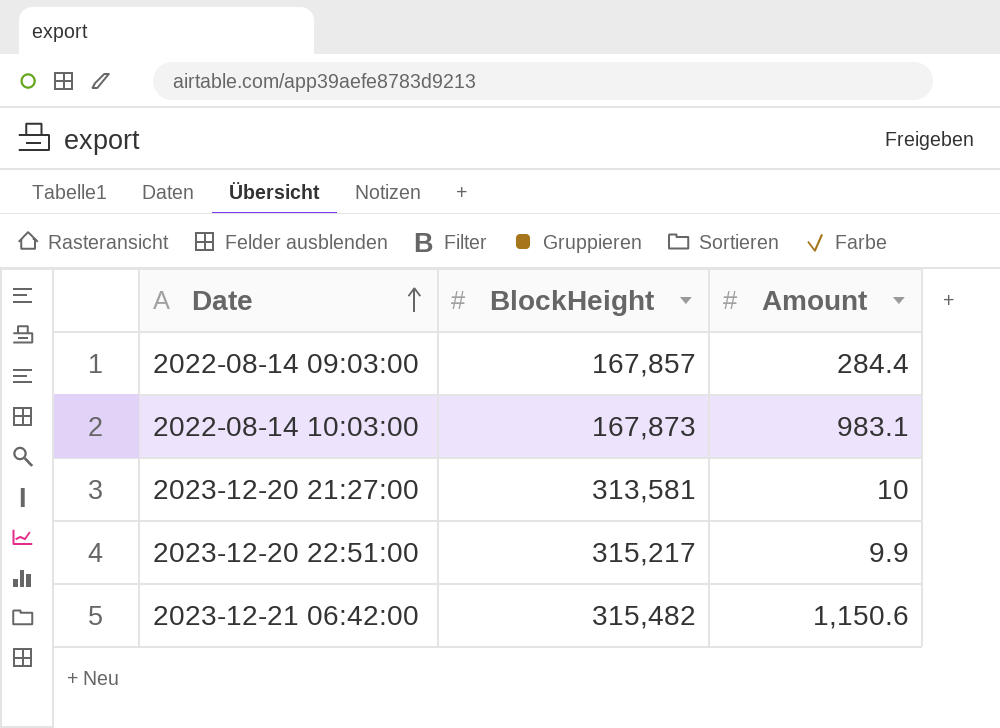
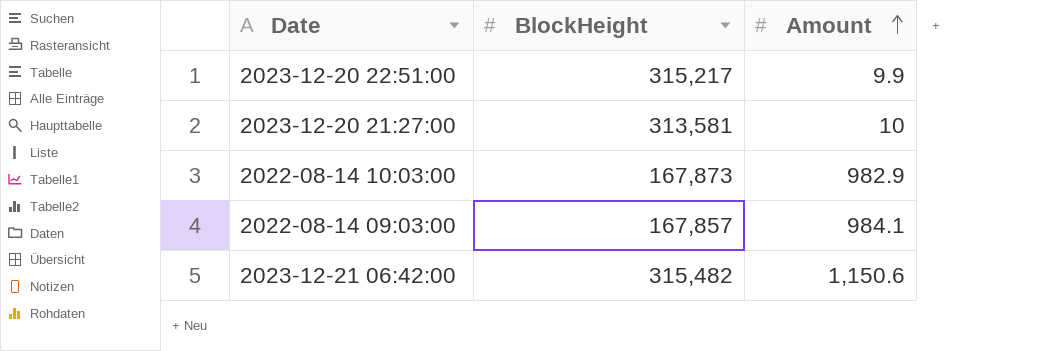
row order: Date ascending -> Amount ascending
2022-08-14 10:03:00 | Amount: 983.1 -> 982.9
2022-08-14 09:03:00 | Amount: 284.4 -> 984.1

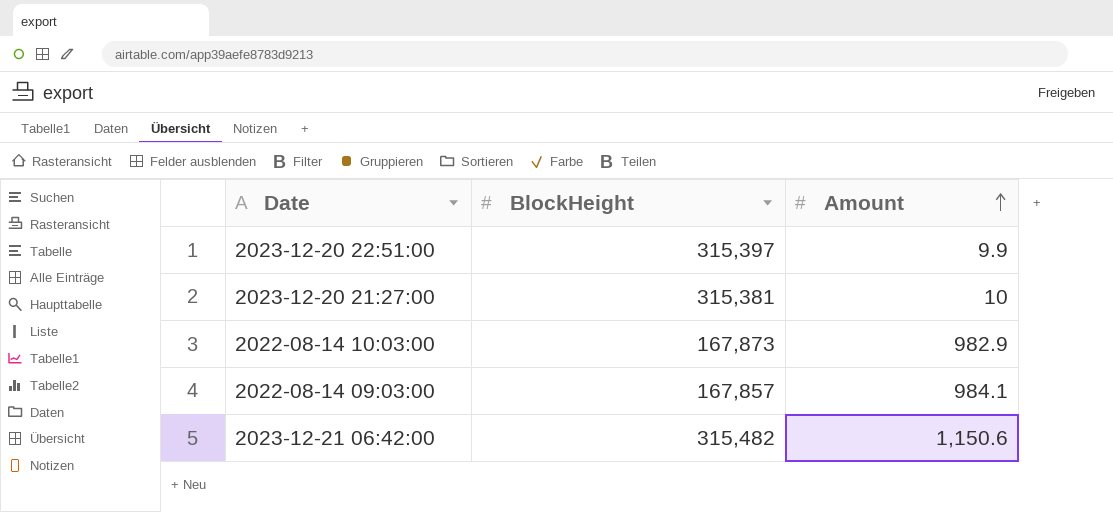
2023-12-20 22:51:00 | BlockHeight: 315,217 -> 315,397
2023-12-20 21:27:00 | BlockHeight: 313,581 -> 315,381

